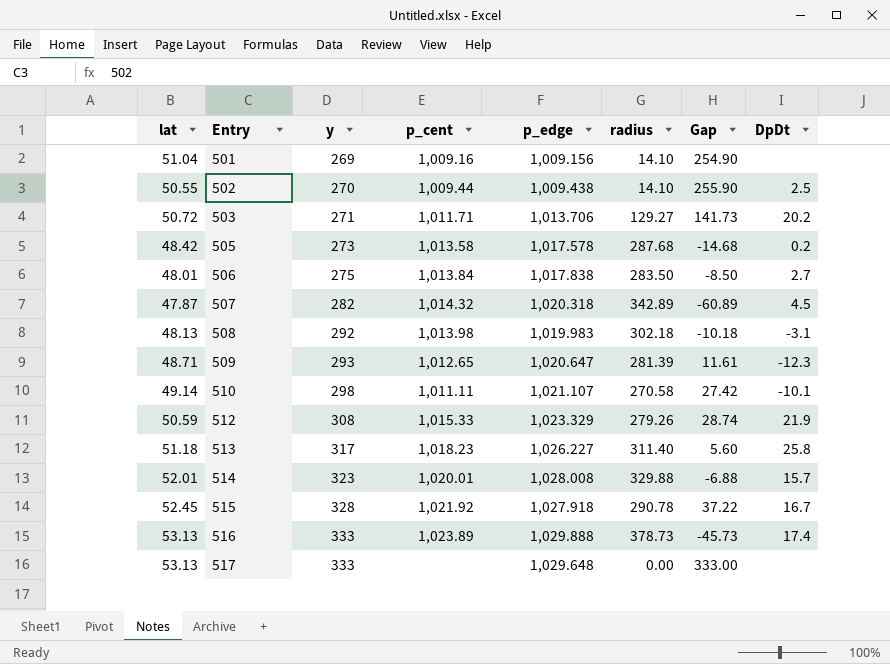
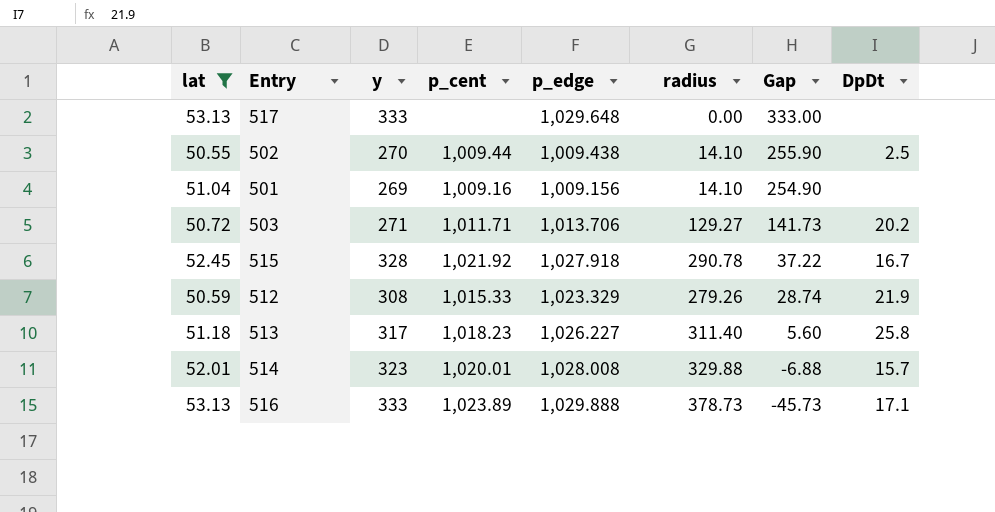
filter: none -> lat >= 50.55
row order: Entry ascending -> Gap descending
516 | DpDt: 17.4 -> 17.1

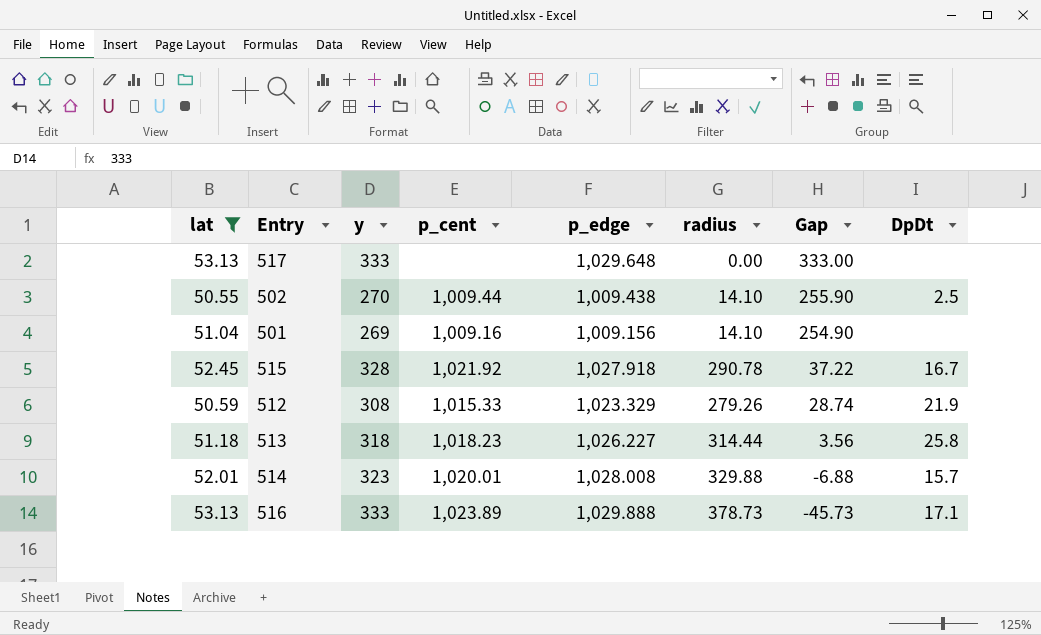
row 503: 50.72 | 271 | 1,011.71 | 1,013.706 | 129.27 | 141.73 | 20.2 -> none
513 | y: 317 -> 318
513 | radius: 311.40 -> 314.44
513 | Gap: 5.60 -> 3.56

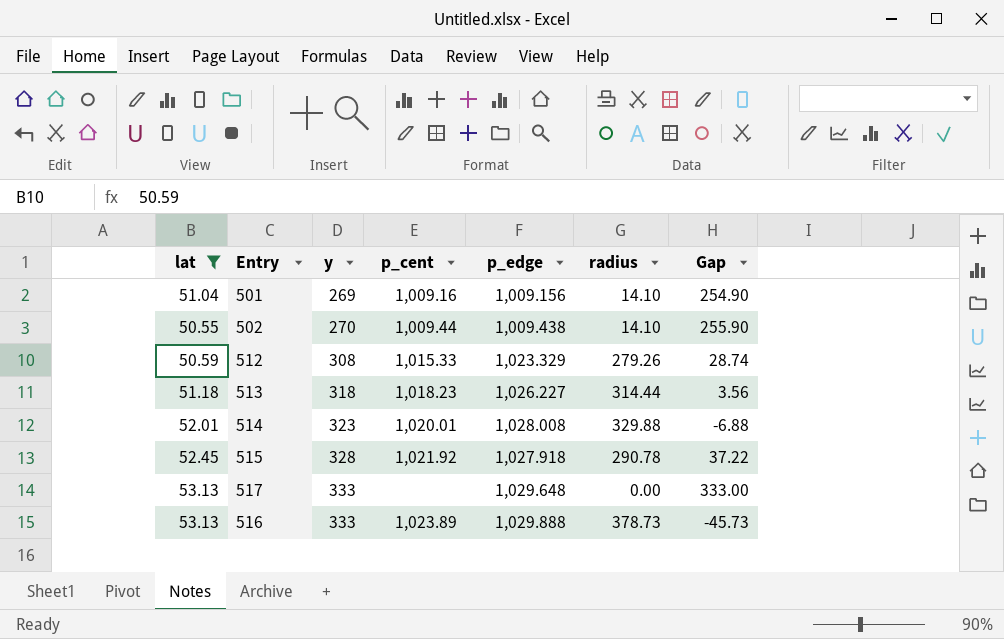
row order: Gap descending -> y ascending
column DpDt | position: 8 -> none

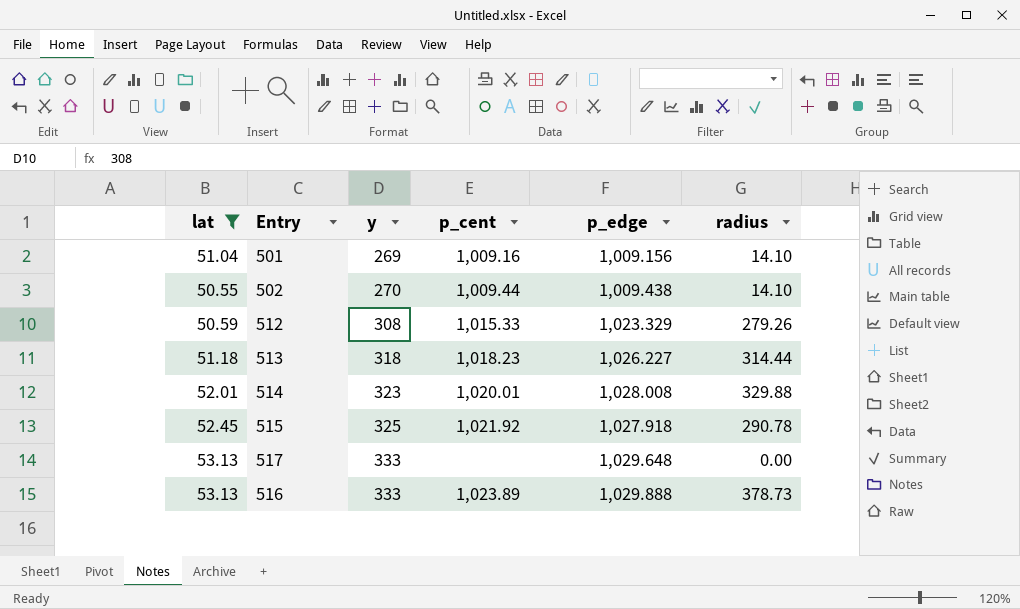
column Gap | formula: [y] - [radius] -> none
515 | y: 328 -> 325

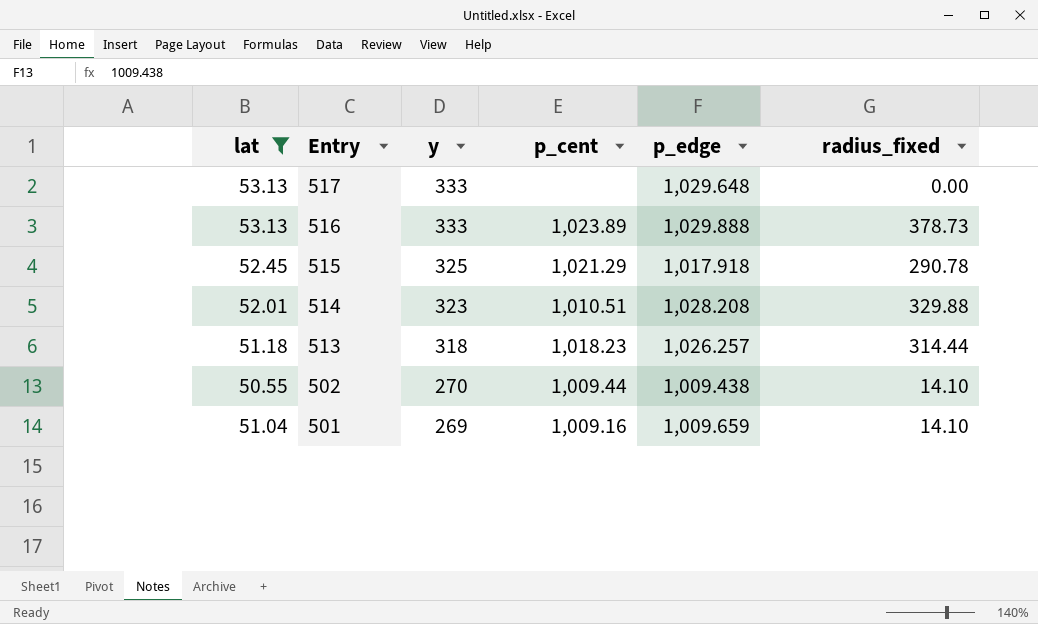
row order: y ascending -> Entry descending
column name: radius -> radius_fixed
row 512: 50.59 | 308 | 1,015.33 | 1,023.329 | 279.26 -> none
515 | p_cent: 1,021.92 -> 1,021.29
515 | p_edge: 1,027.918 -> 1,017.918
514 | p_cent: 1,020.01 -> 1,010.51
514 | p_edge: 1,028.008 -> 1,028.208
513 | p_edge: 1,026.227 -> 1,026.257
501 | p_edge: 1,009.156 -> 1,009.659

